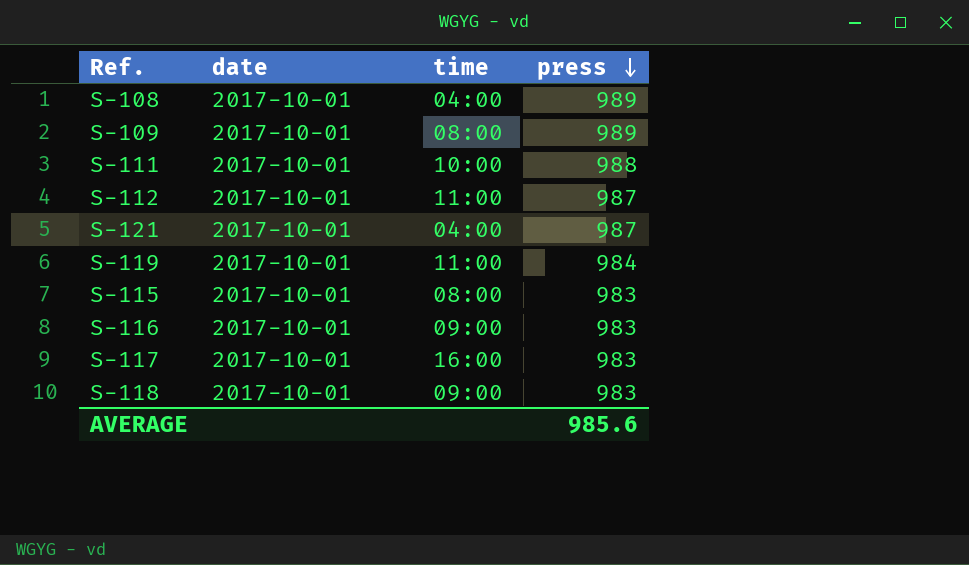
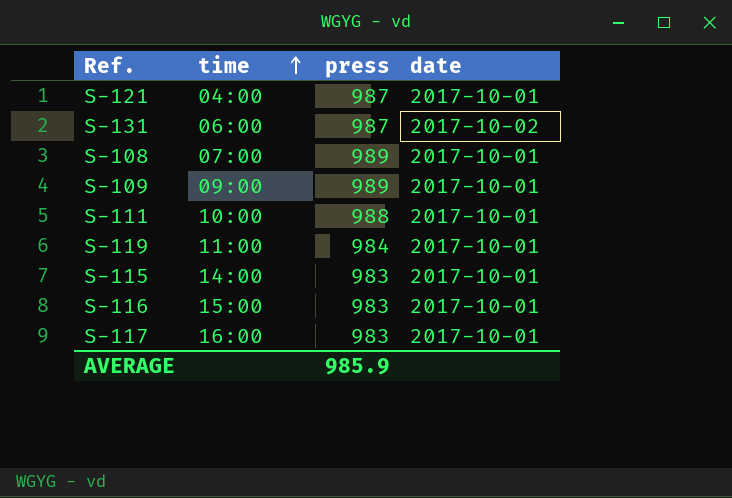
row order: press descending -> time ascending
column date | position: 2 -> 4
row S-112: 2017-10-01 | 11:00 | 987 -> none
row S-118: 2017-10-01 | 09:00 | 983 -> none
row S-131: none -> 06:00 | 987 | 2017-10-02
S-108 | time: 04:00 -> 07:00
S-109 | time: 08:00 -> 09:00
S-115 | time: 08:00 -> 14:00
S-116 | time: 09:00 -> 15:00
AVERAGE | press: 985.6 -> 985.9

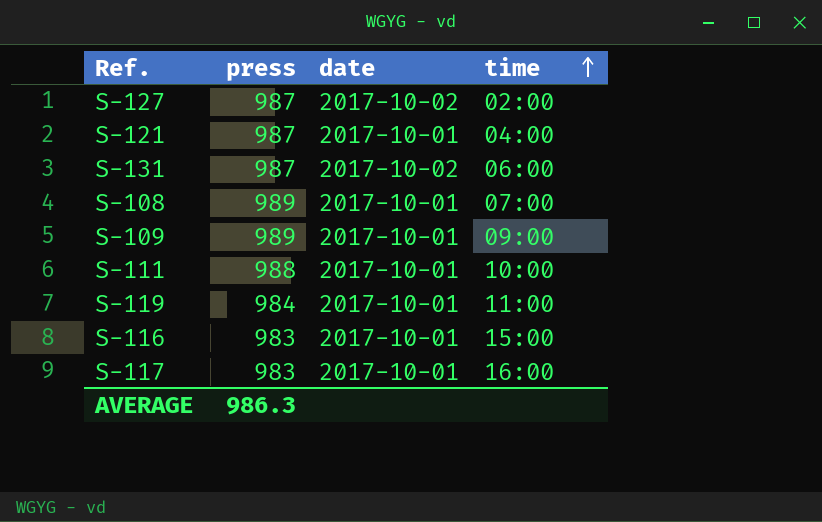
column time | position: 2 -> 4
row S-115: 14:00 | 983 | 2017-10-01 -> none
row S-127: none -> 987 | 2017-10-02 | 02:00
AVERAGE | press: 985.9 -> 986.3

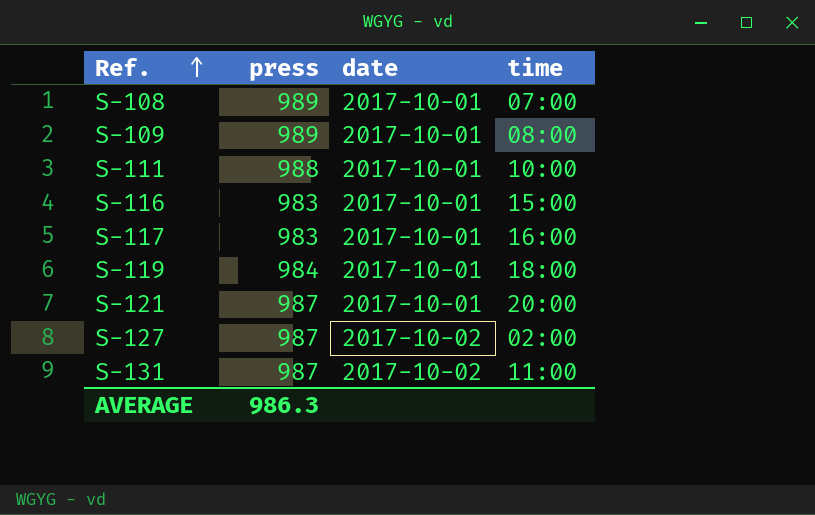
row order: time ascending -> Ref. ascending
S-109 | time: 09:00 -> 08:00
S-119 | time: 11:00 -> 18:00
S-121 | time: 04:00 -> 20:00
S-131 | time: 06:00 -> 11:00

